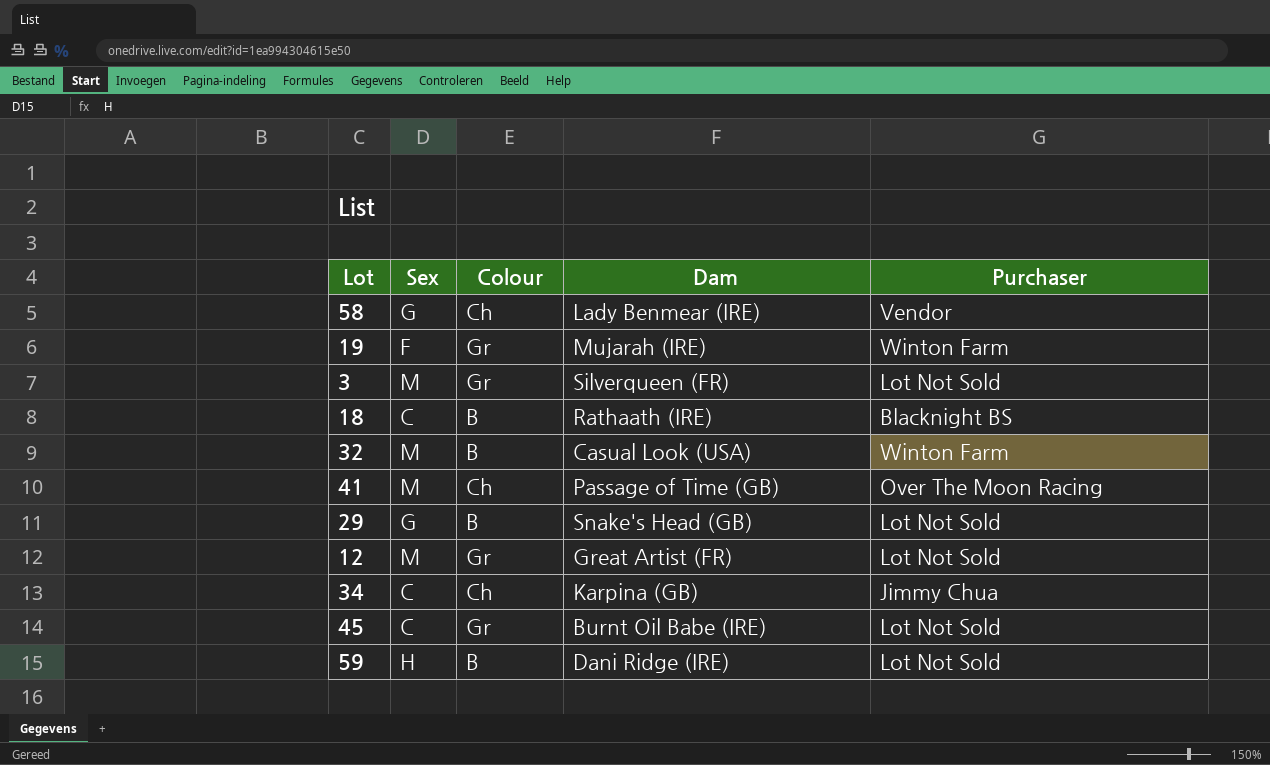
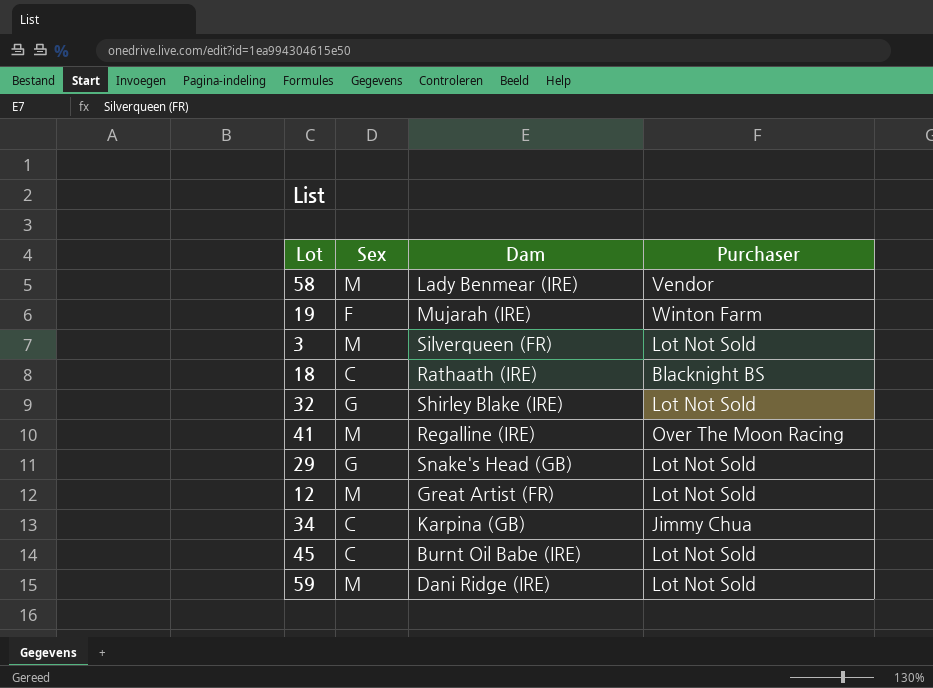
column Colour | position: 3 -> none
58 | Sex: G -> M
32 | Sex: M -> G
32 | Dam: Casual Look (USA) -> Shirley Blake (IRE)
32 | Purchaser: Winton Farm -> Lot Not Sold
41 | Dam: Passage of Time (GB) -> Regalline (IRE)
59 | Sex: H -> M

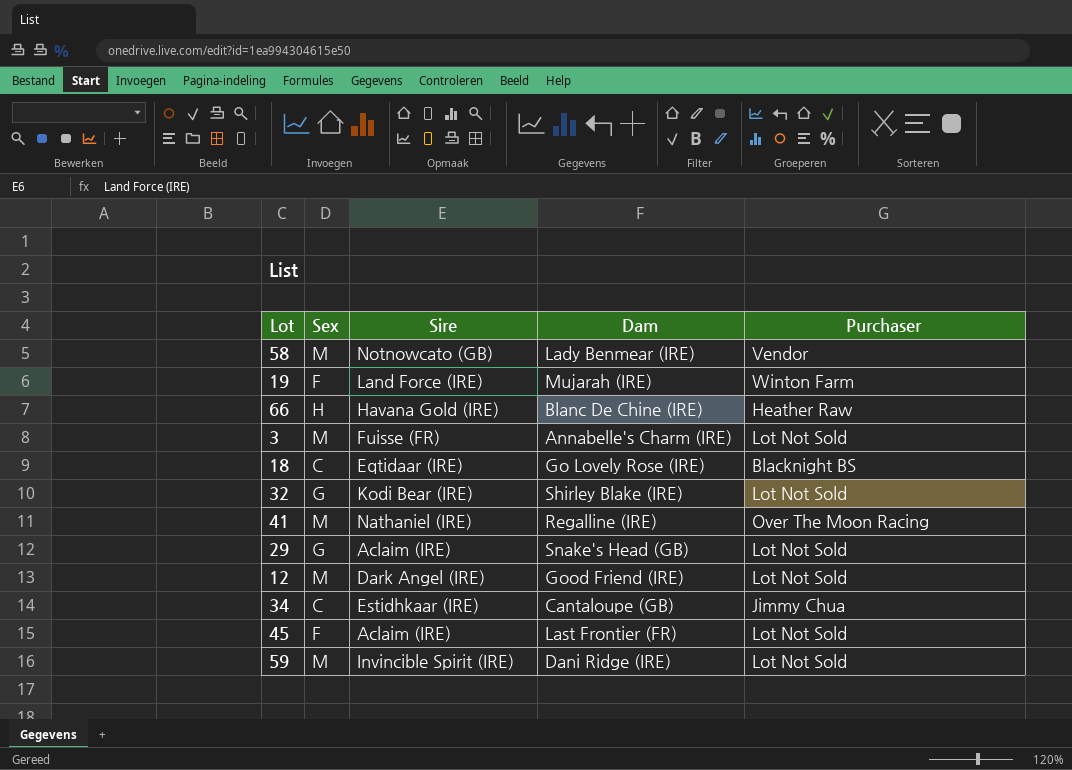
column Sire | position: none -> 3
row 66: none -> H | Havana Gold (IRE) | Blanc De Chine (IRE) | Heather Raw
3 | Dam: Silverqueen (FR) -> Annabelle's Charm (IRE)
18 | Dam: Rathaath (IRE) -> Go Lovely Rose (IRE)
12 | Dam: Great Artist (FR) -> Good Friend (IRE)
34 | Dam: Karpina (GB) -> Cantaloupe (GB)
45 | Sex: C -> F
45 | Dam: Burnt Oil Babe (IRE) -> Last Frontier (FR)

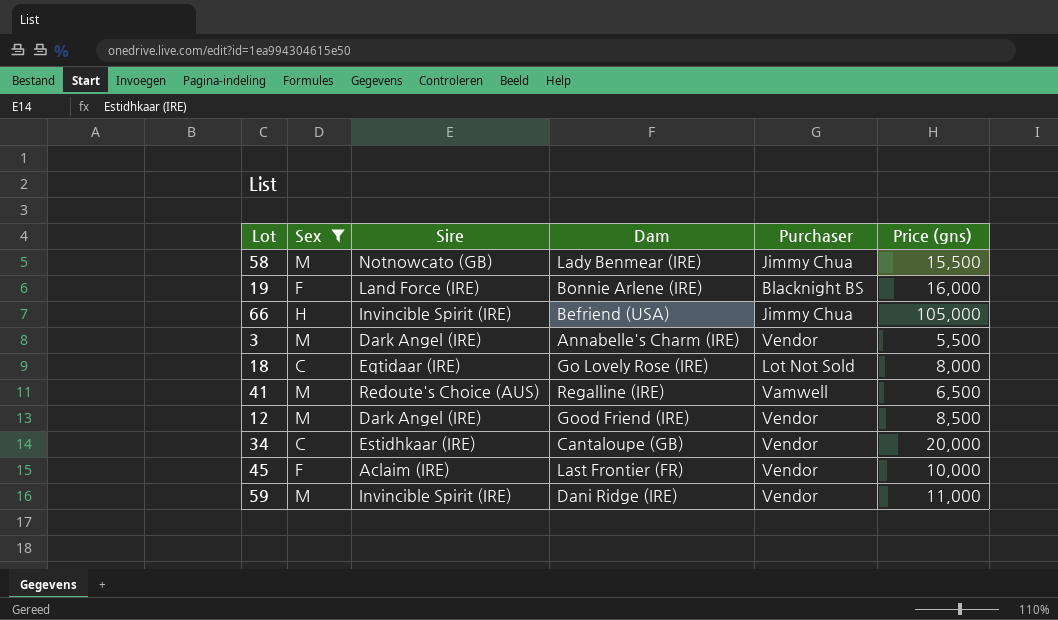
filter: none -> Sex != G
column Price (gns) | position: none -> 6
58 | Purchaser: Vendor -> Jimmy Chua
19 | Dam: Mujarah (IRE) -> Bonnie Arlene (IRE)
19 | Purchaser: Winton Farm -> Blacknight BS
66 | Sire: Havana Gold (IRE) -> Invincible Spirit (IRE)
66 | Dam: Blanc De Chine (IRE) -> Befriend (USA)
66 | Purchaser: Heather Raw -> Jimmy Chua
3 | Sire: Fuisse (FR) -> Dark Angel (IRE)
3 | Purchaser: Lot Not Sold -> Vendor
18 | Purchaser: Blacknight BS -> Lot Not Sold
41 | Sire: Nathaniel (IRE) -> Redoute's Choice (AUS)
41 | Purchaser: Over The Moon Racing -> Vamwell
12 | Purchaser: Lot Not Sold -> Vendor
34 | Purchaser: Jimmy Chua -> Vendor
45 | Purchaser: Lot Not Sold -> Vendor
59 | Purchaser: Lot Not Sold -> Vendor

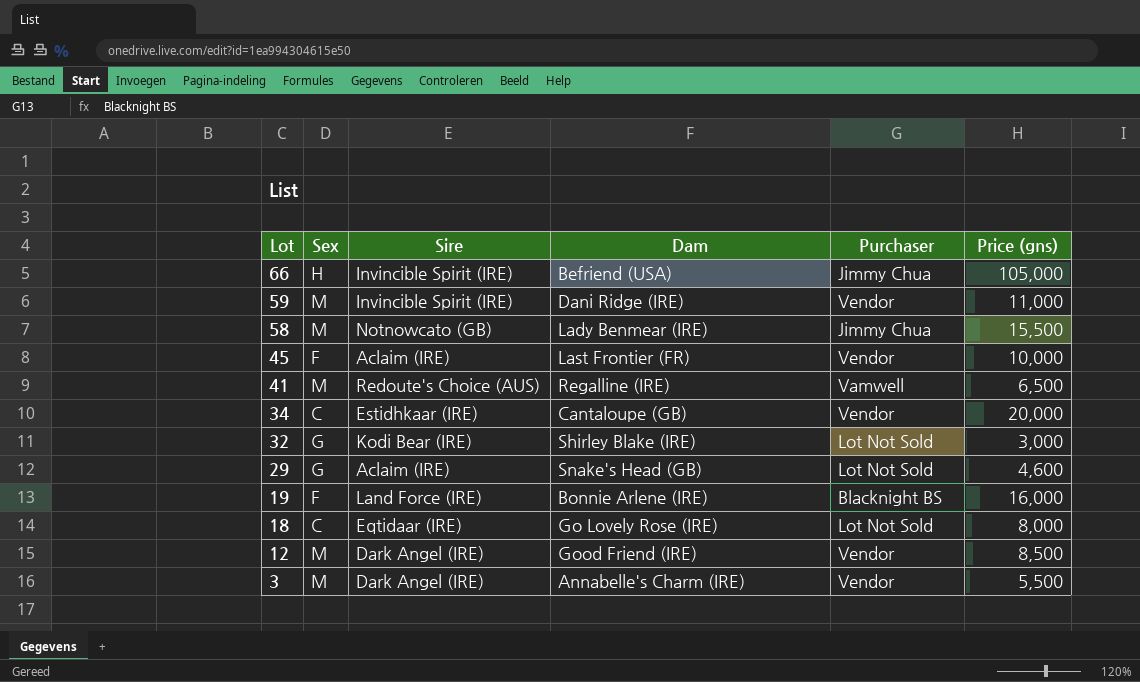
filter: Sex != G -> none
row order: none -> Lot descending

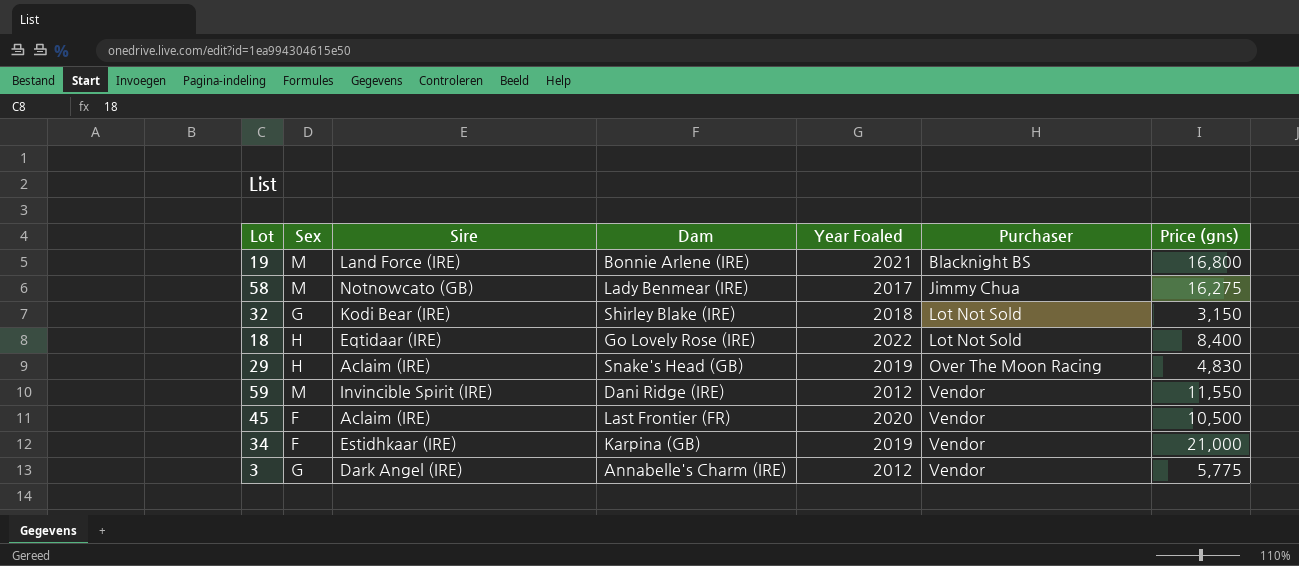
row order: Lot descending -> Purchaser ascending
column Year Foaled | position: none -> 5
row 66: H | Invincible Spirit (IRE) | Befriend (USA) | Jimmy Chua | 105,000 -> none
row 41: M | Redoute's Choice (AUS) | Regalline (IRE) | Vamwell | 6,500 -> none
row 12: M | Dark Angel (IRE) | Good Friend (IRE) | Vendor | 8,500 -> none
19 | Sex: F -> M
19 | Price (gns): 16,000 -> 16,800
58 | Price (gns): 15,500 -> 16,275
32 | Price (gns): 3,000 -> 3,150
18 | Sex: C -> H
18 | Price (gns): 8,000 -> 8,400
29 | Sex: G -> H
29 | Purchaser: Lot Not Sold -> Over The Moon Racing
29 | Price (gns): 4,600 -> 4,830
59 | Price (gns): 11,000 -> 11,550
45 | Price (gns): 10,000 -> 10,500
34 | Sex: C -> F
34 | Dam: Cantaloupe (GB) -> Karpina (GB)
34 | Price (gns): 20,000 -> 21,000
3 | Sex: M -> G
3 | Price (gns): 5,500 -> 5,775

